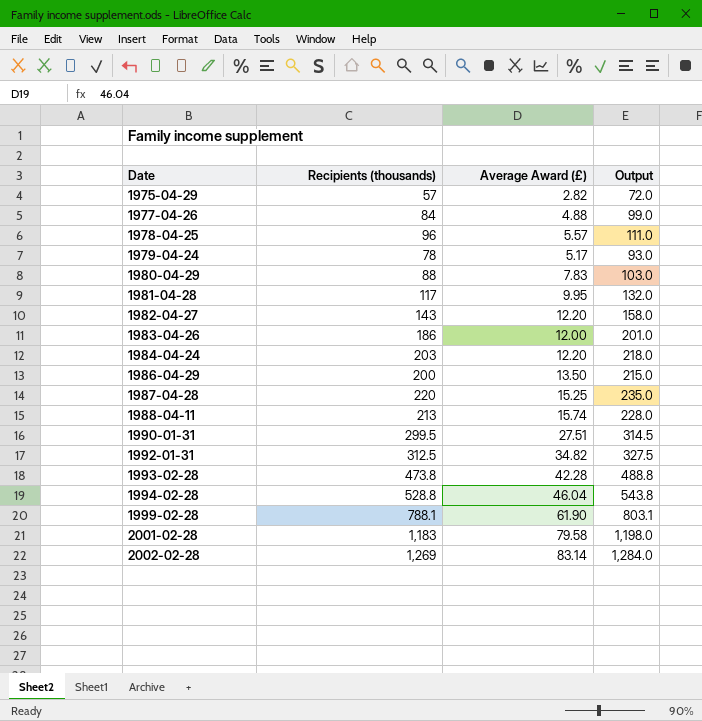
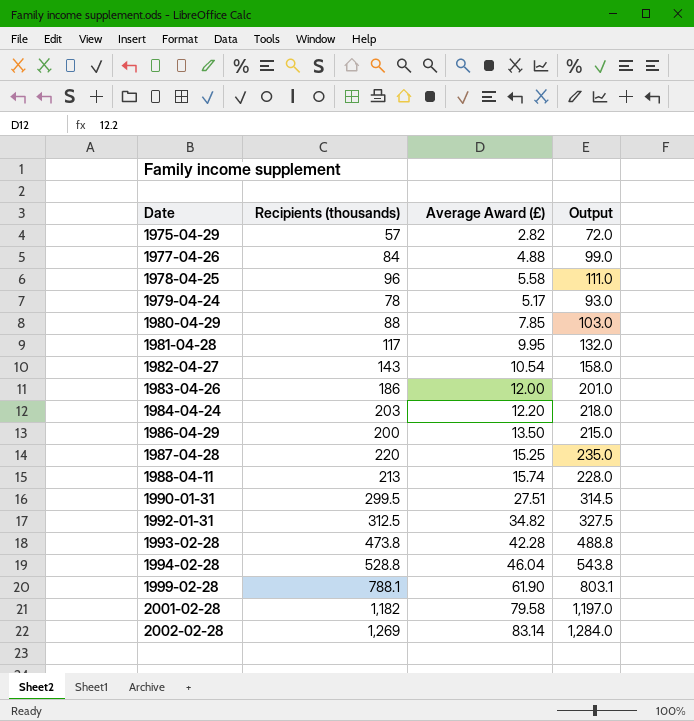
1978-04-25 | Average Award (£): 5.57 -> 5.58
1980-04-29 | Average Award (£): 7.83 -> 7.85
1982-04-27 | Average Award (£): 12.20 -> 10.54
2001-02-28 | Recipients (thousands): 1,183 -> 1,182
2001-02-28 | Output: 1,198.0 -> 1,197.0

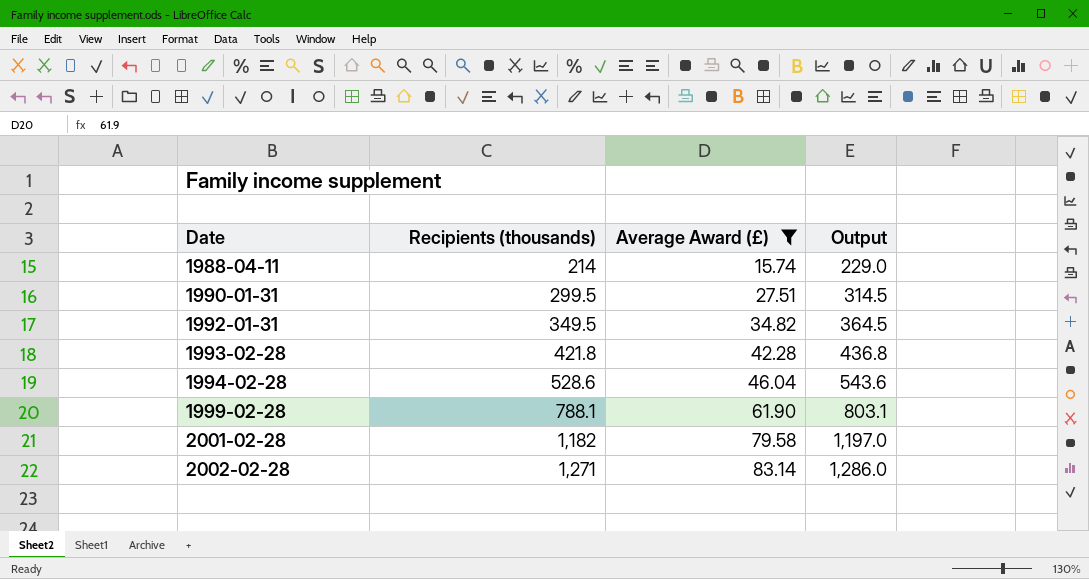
filter: none -> Average Award (£) >= 15.74
1988-04-11 | Recipients (thousands): 213 -> 214
1988-04-11 | Output: 228.0 -> 229.0
1992-01-31 | Recipients (thousands): 312.5 -> 349.5
1992-01-31 | Output: 327.5 -> 364.5
1993-02-28 | Recipients (thousands): 473.8 -> 421.8
1993-02-28 | Output: 488.8 -> 436.8
1994-02-28 | Recipients (thousands): 528.8 -> 528.6
1994-02-28 | Output: 543.8 -> 543.6
2002-02-28 | Recipients (thousands): 1,269 -> 1,271
2002-02-28 | Output: 1,284.0 -> 1,286.0

